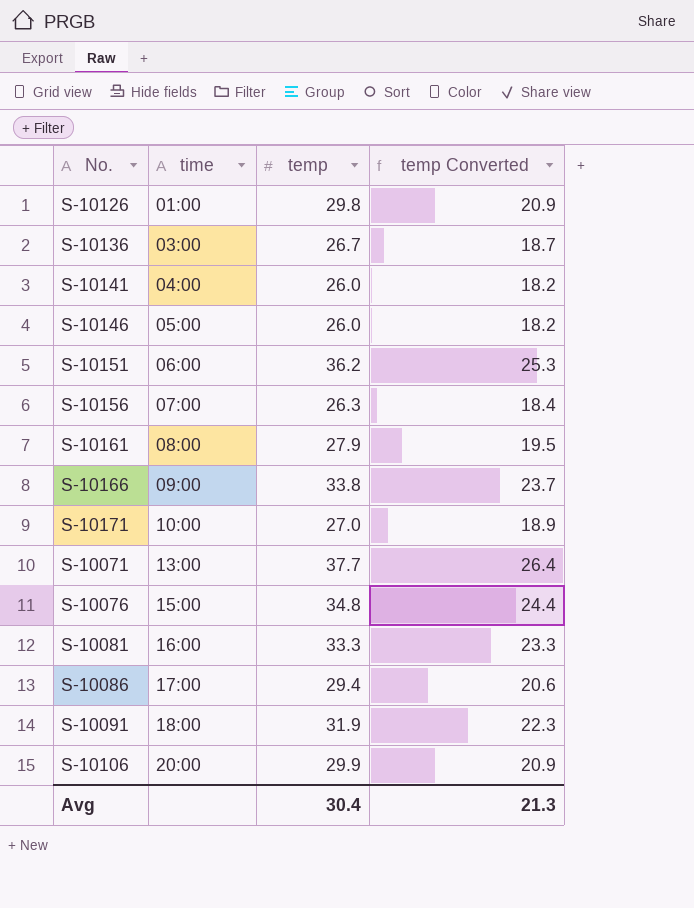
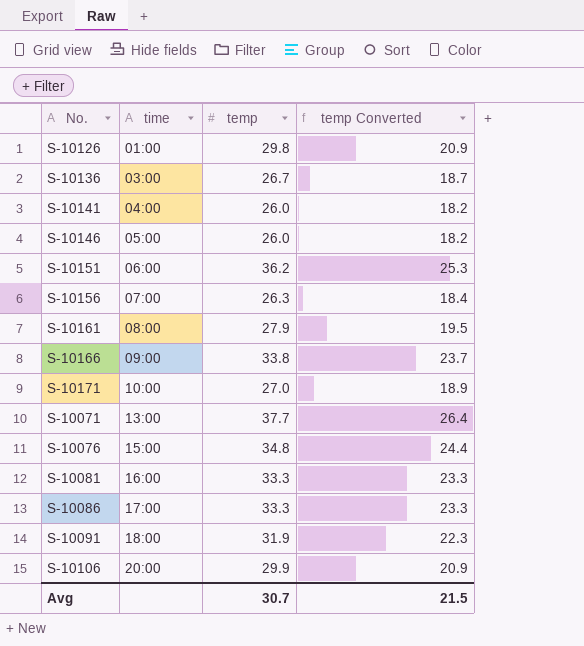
S-10086 | temp: 29.4 -> 33.3
S-10086 | temp Converted: 20.6 -> 23.3
Avg | temp: 30.4 -> 30.7
Avg | temp Converted: 21.3 -> 21.5

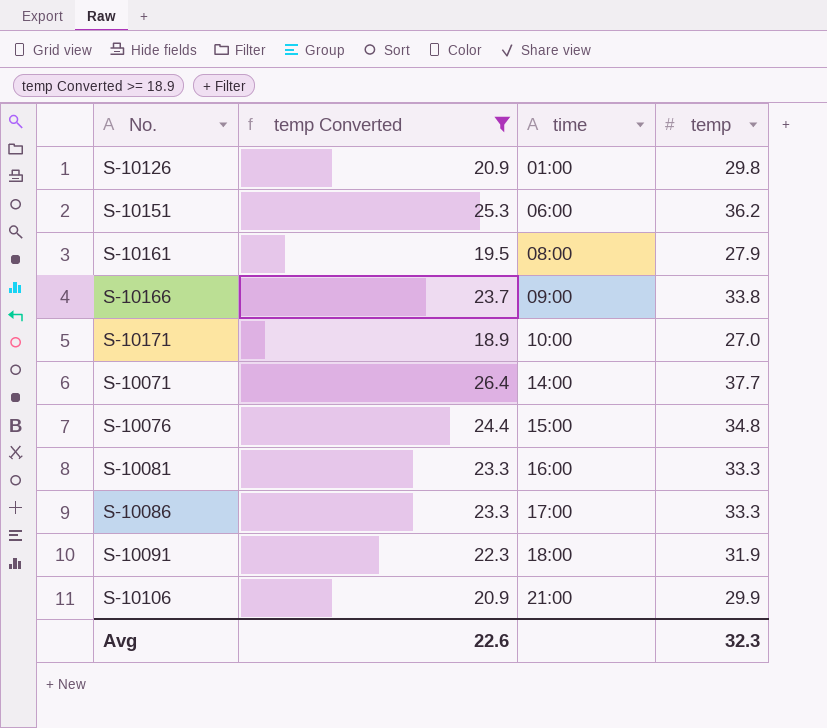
filter: none -> temp Converted >= 18.9
column temp Converted | position: 4 -> 2
S-10071 | time: 13:00 -> 14:00
S-10106 | time: 20:00 -> 21:00
Avg | temp Converted: 21.5 -> 22.6
Avg | temp: 30.7 -> 32.3

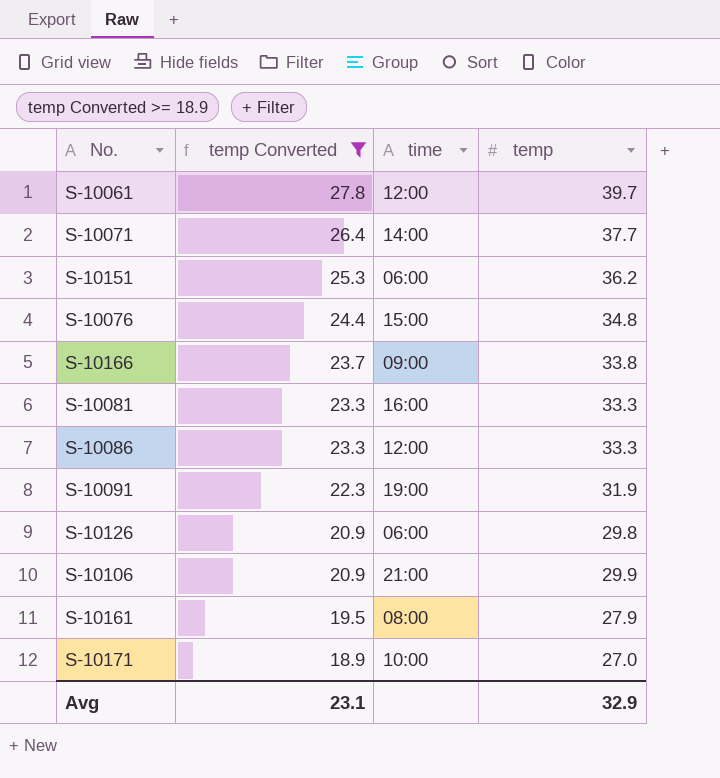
row order: time ascending -> temp Converted descending
row S-10061: none -> 27.8 | 12:00 | 39.7
S-10086 | time: 17:00 -> 12:00
S-10091 | time: 18:00 -> 19:00
S-10126 | time: 01:00 -> 06:00
Avg | temp Converted: 22.6 -> 23.1
Avg | temp: 32.3 -> 32.9

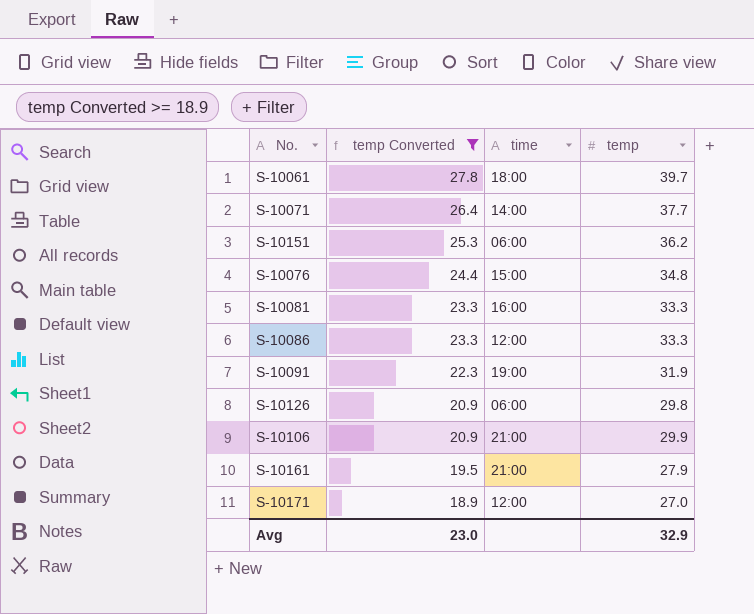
row S-10166: 23.7 | 09:00 | 33.8 -> none
S-10061 | time: 12:00 -> 18:00
S-10161 | time: 08:00 -> 21:00
S-10171 | time: 10:00 -> 12:00
Avg | temp Converted: 23.1 -> 23.0

